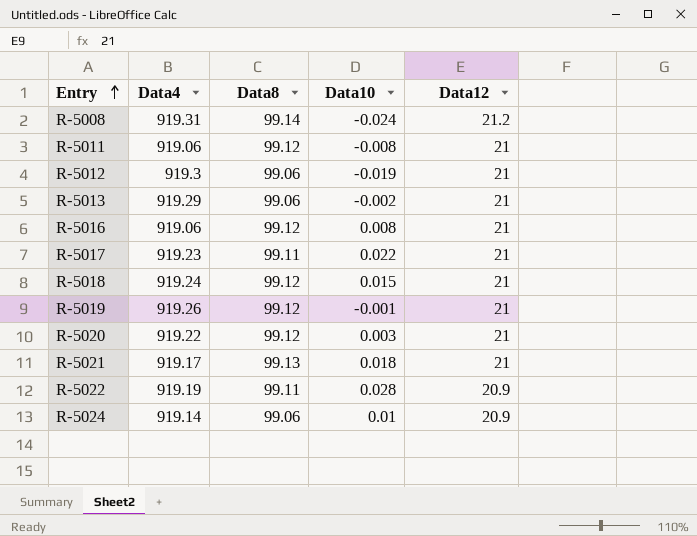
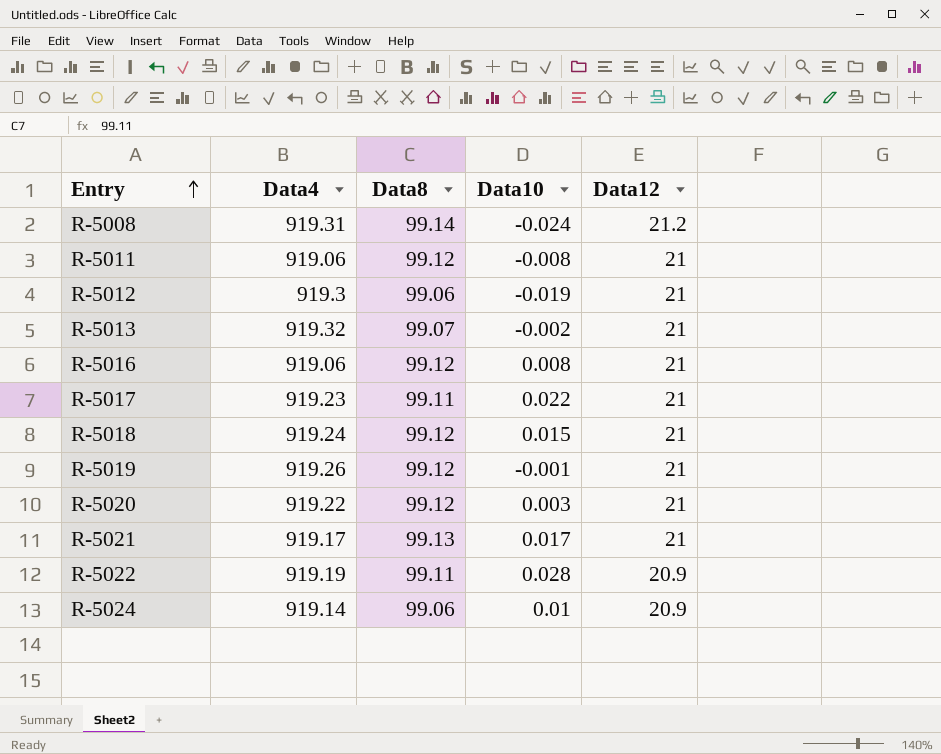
R-5013 | Data4: 919.29 -> 919.32
R-5013 | Data8: 99.06 -> 99.07
R-5021 | Data10: 0.018 -> 0.017

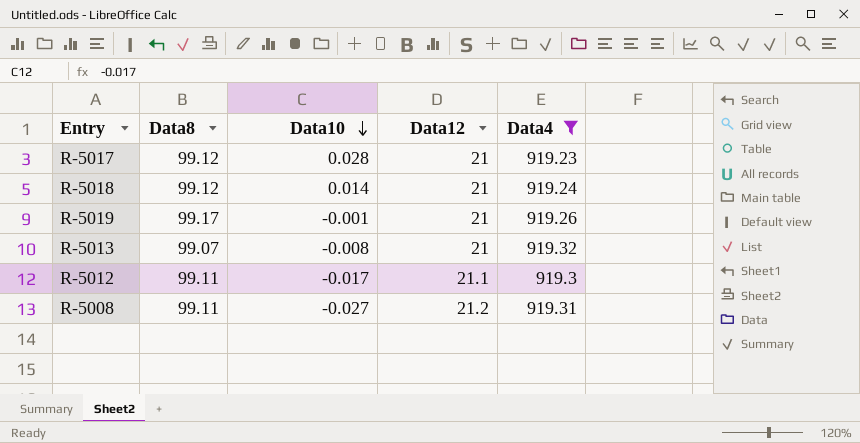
filter: none -> Data4 >= 919.23
row order: Entry ascending -> Data10 descending
column Data4 | position: 2 -> 5
R-5017 | Data8: 99.11 -> 99.12
R-5017 | Data10: 0.022 -> 0.028
R-5018 | Data10: 0.015 -> 0.014
R-5019 | Data8: 99.12 -> 99.17
R-5013 | Data10: -0.002 -> -0.008
R-5012 | Data8: 99.06 -> 99.11
R-5012 | Data10: -0.019 -> -0.017
R-5012 | Data12: 21 -> 21.1
R-5008 | Data8: 99.14 -> 99.11
R-5008 | Data10: -0.024 -> -0.027

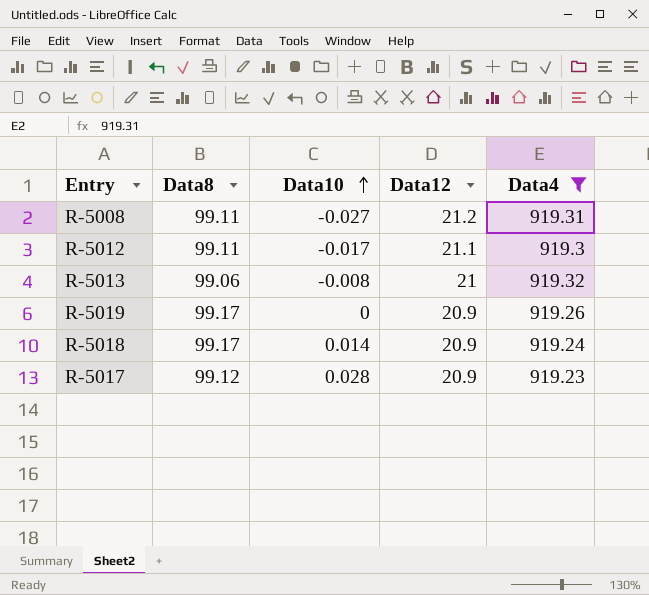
row order: Data10 descending -> Data10 ascending
R-5013 | Data8: 99.07 -> 99.06
R-5019 | Data10: -0.001 -> 0
R-5019 | Data12: 21 -> 20.9
R-5018 | Data8: 99.12 -> 99.17
R-5018 | Data12: 21 -> 20.9
R-5017 | Data12: 21 -> 20.9

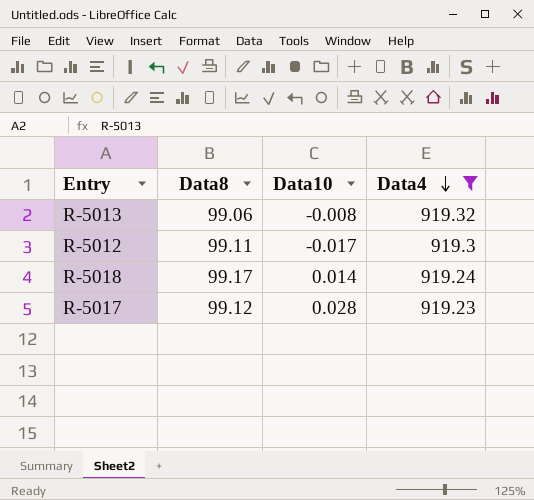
row order: Data10 ascending -> Data4 descending
column Data12 | position: 4 -> none
row R-5008: 99.11 | -0.027 | 21.2 | 919.31 -> none
row R-5019: 99.17 | 0 | 20.9 | 919.26 -> none

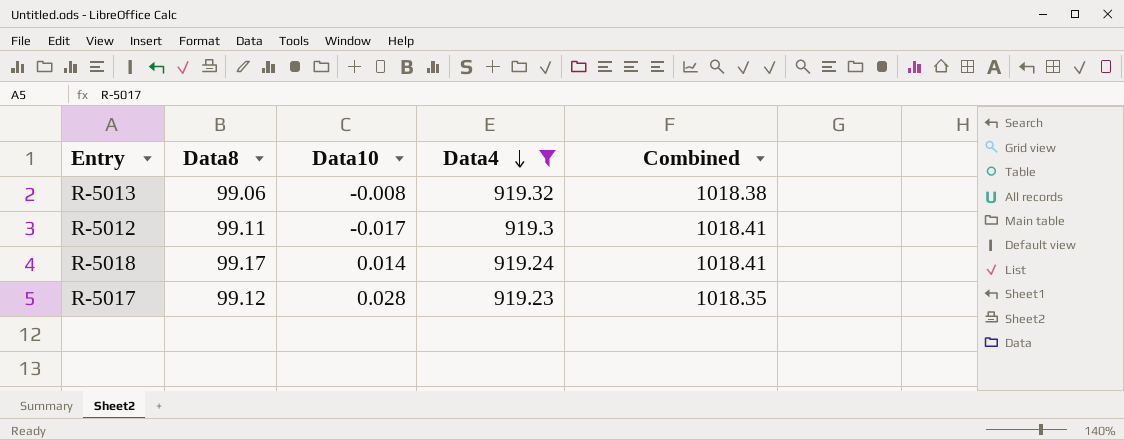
column Combined | formula: none -> [Data8] + [Data4]

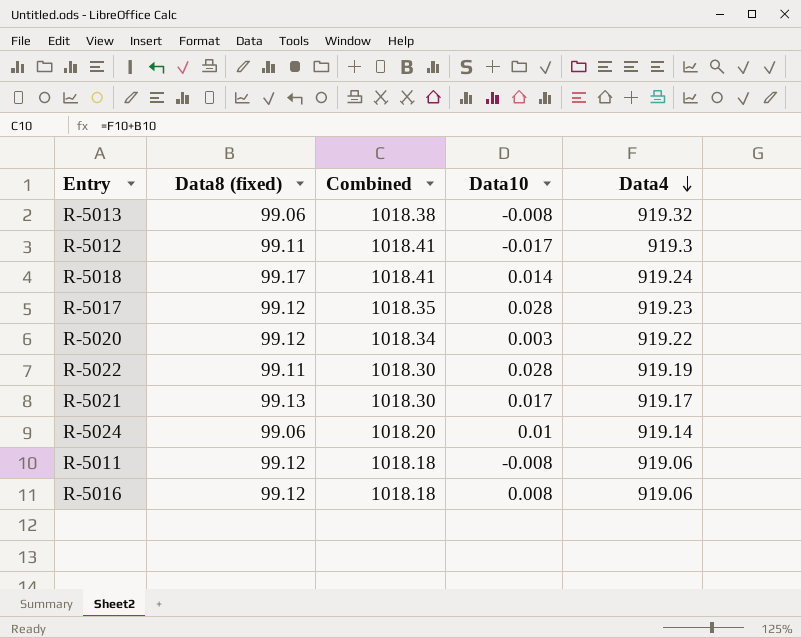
filter: Data4 >= 919.23 -> none
column name: Data8 -> Data8 (fixed)
column Combined | position: 5 -> 3

